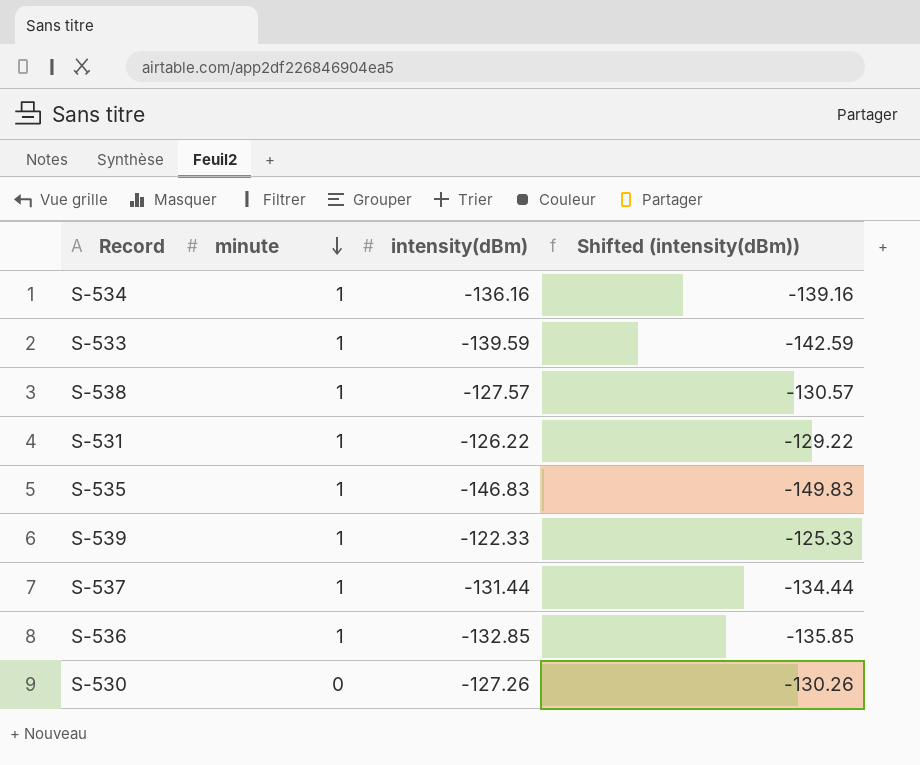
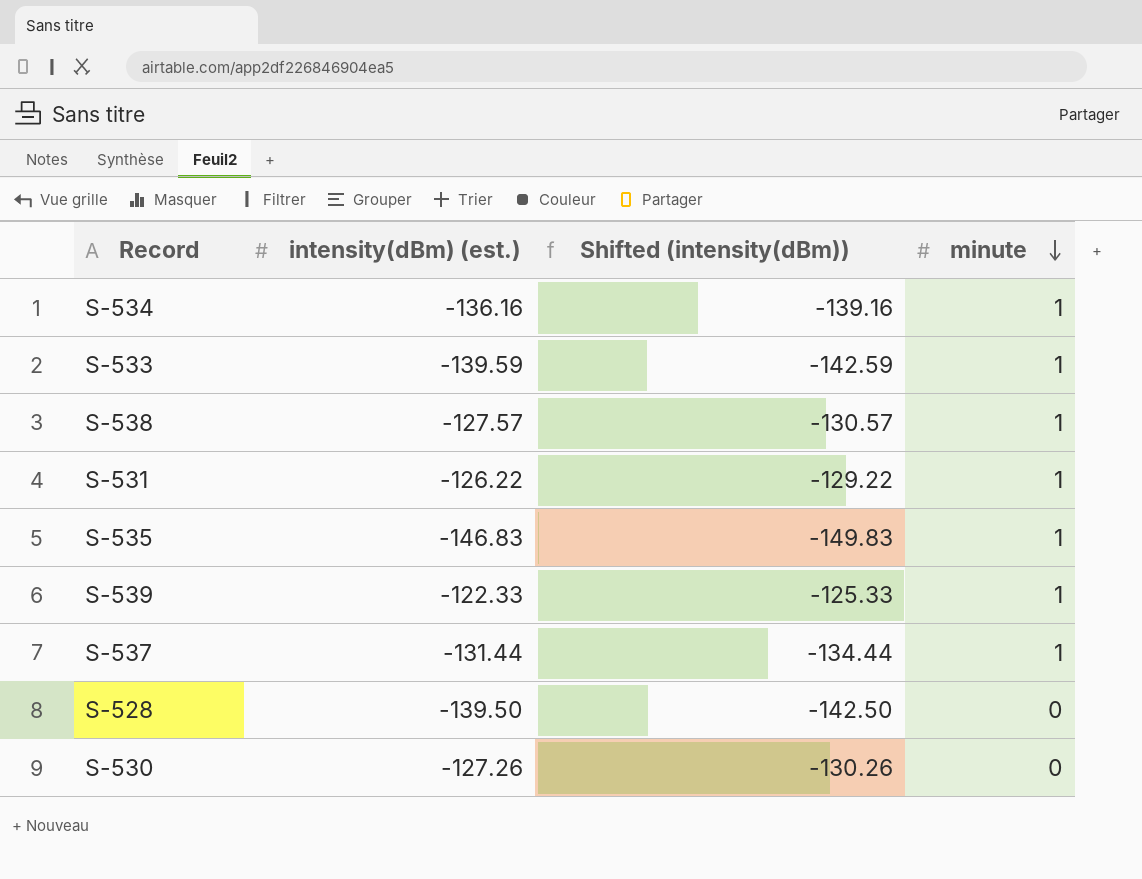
column name: intensity(dBm) -> intensity(dBm) (est.)
column minute | position: 2 -> 4
row S-536: 1 | -132.85 | -135.85 -> none
row S-528: none -> -139.50 | -142.50 | 0

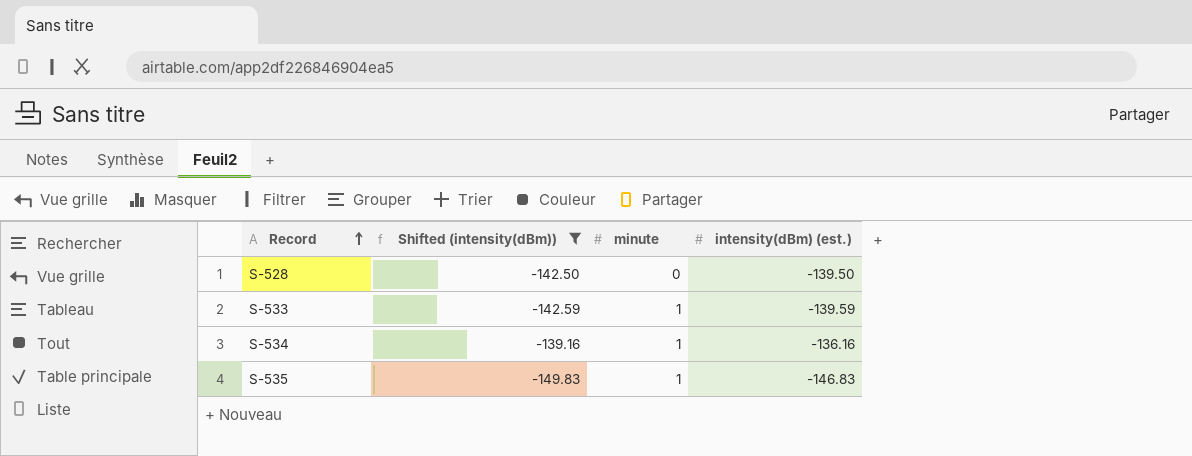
filter: none -> Shifted (intensity(dBm)) <= -139.16
row order: minute descending -> Record ascending
column intensity(dBm) (est.) | position: 2 -> 4

